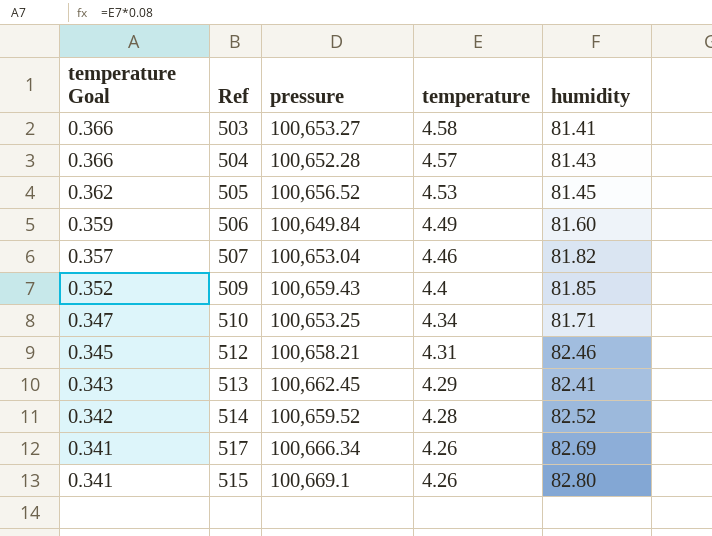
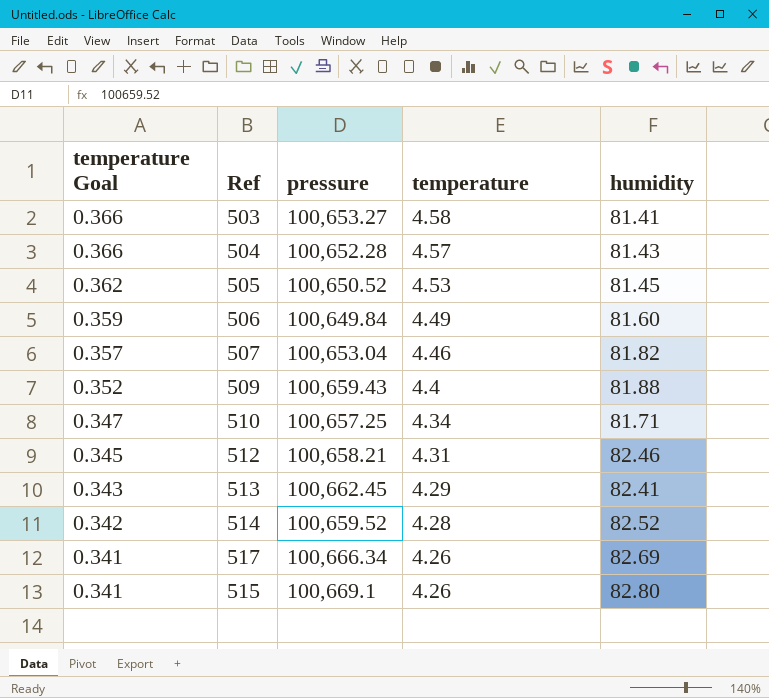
505 | pressure: 100,656.52 -> 100,650.52
509 | humidity: 81.85 -> 81.88
510 | pressure: 100,653.25 -> 100,657.25

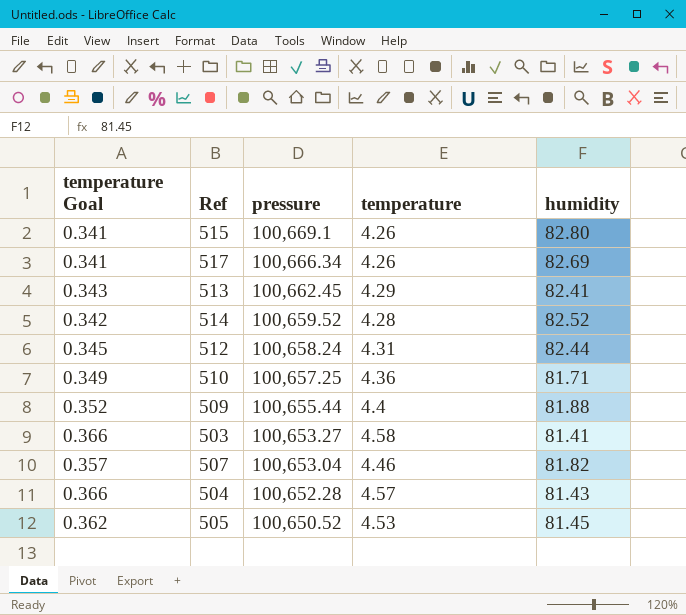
row order: temperature Goal descending -> pressure descending
row 506: 0.359 | 100,649.84 | 4.49 | 81.60 -> none
512 | pressure: 100,658.21 -> 100,658.24
512 | humidity: 82.46 -> 82.44
510 | temperature Goal: 0.347 -> 0.349
510 | temperature: 4.34 -> 4.36
509 | pressure: 100,659.43 -> 100,655.44

